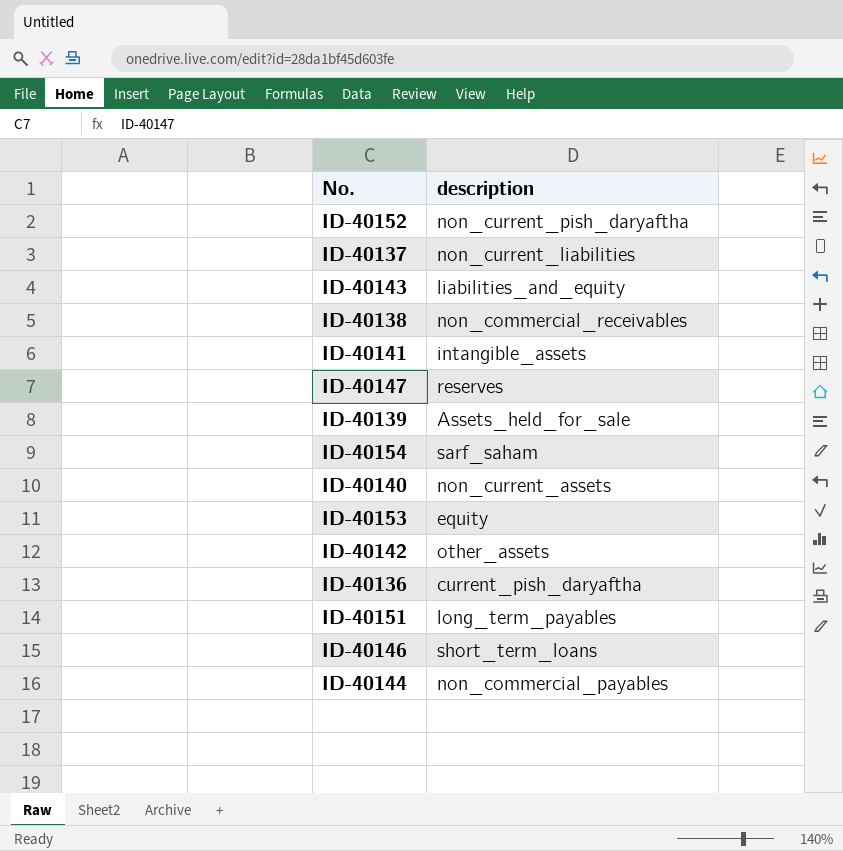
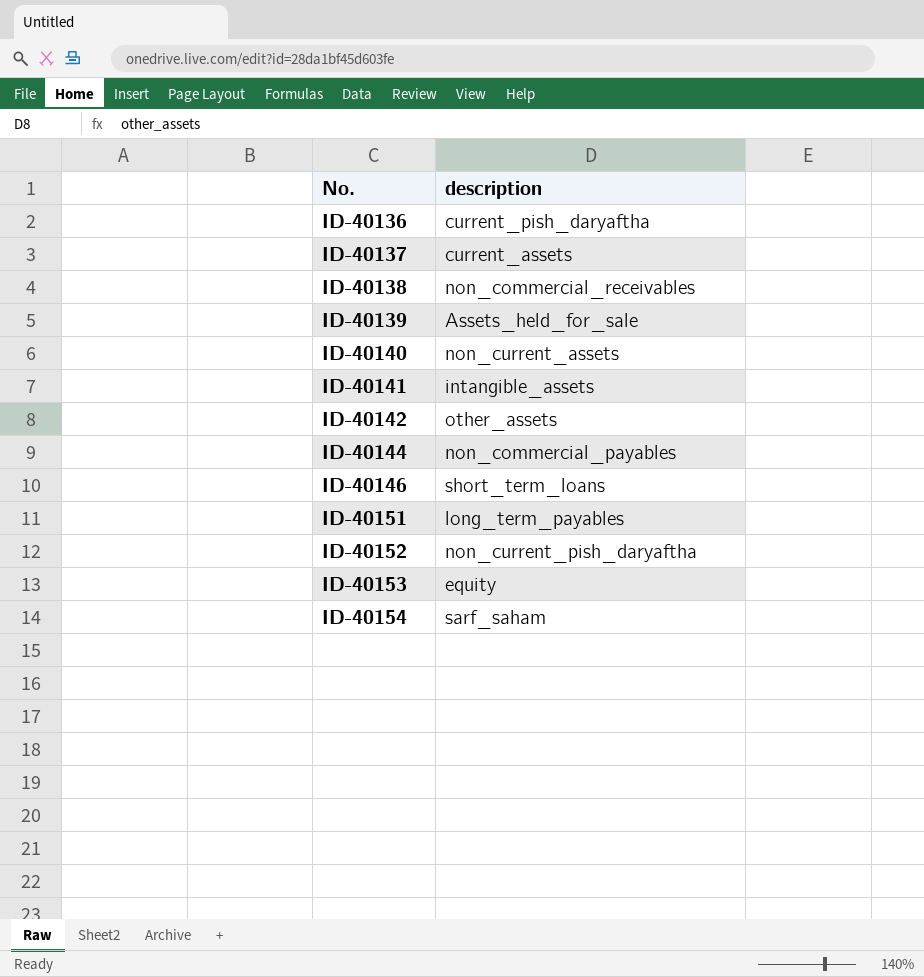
row order: none -> No. ascending
row ID-40143: liabilities_and_equity -> none
row ID-40147: reserves -> none
ID-40137 | description: non_current_liabilities -> current_assets

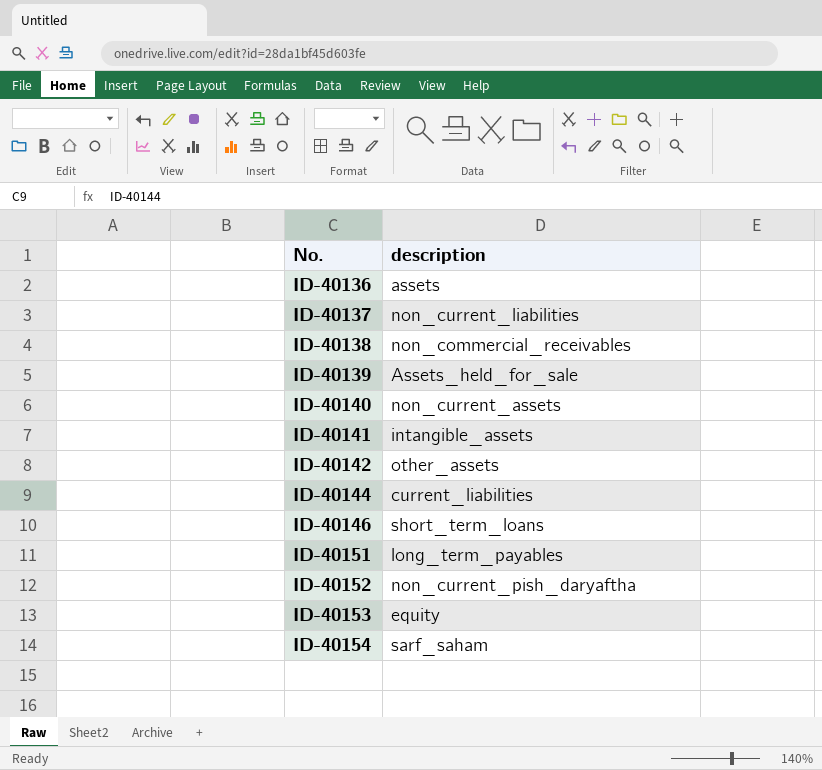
ID-40136 | description: current_pish_daryaftha -> assets
ID-40137 | description: current_assets -> non_current_liabilities
ID-40144 | description: non_commercial_payables -> current_liabilities

